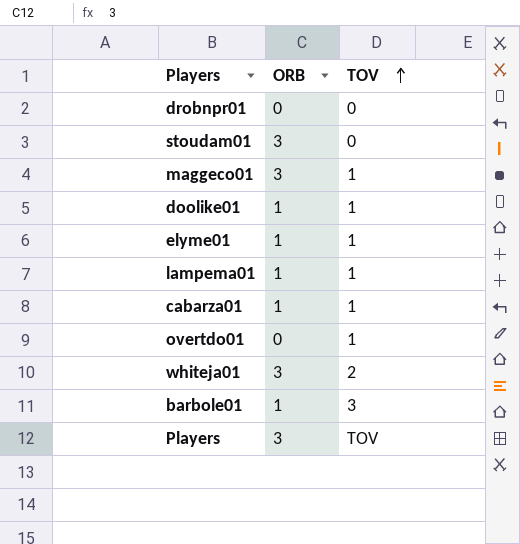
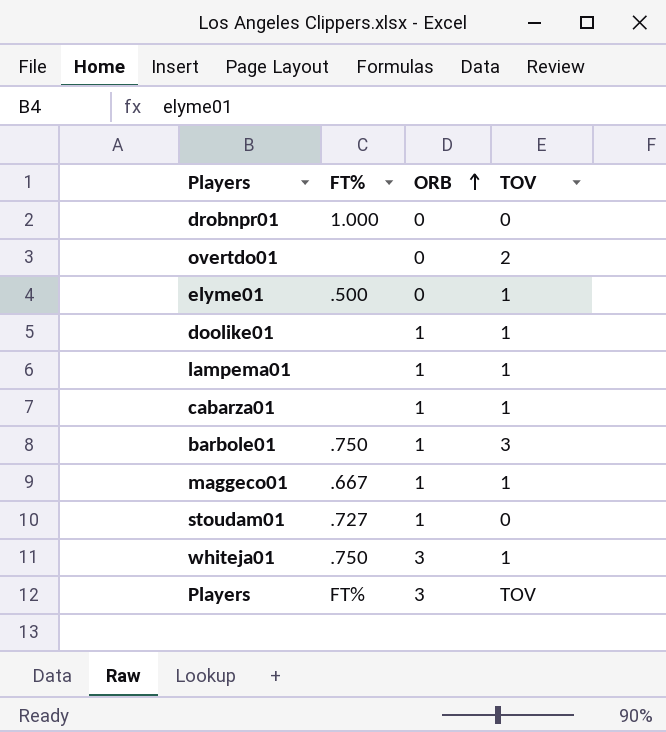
row order: TOV ascending -> ORB ascending
column FT% | position: none -> 2
overtdo01 | TOV: 1 -> 2
elyme01 | ORB: 1 -> 0
maggeco01 | ORB: 3 -> 1
stoudam01 | ORB: 3 -> 1
whiteja01 | TOV: 2 -> 1

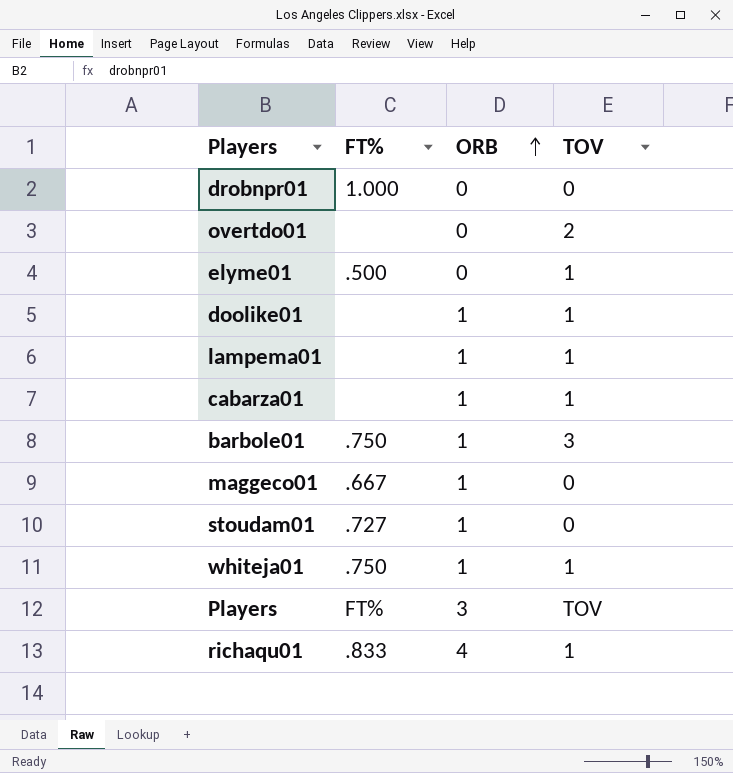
maggeco01 | TOV: 1 -> 0
whiteja01 | ORB: 3 -> 1
row richaqu01: none -> .833 | 4 | 1

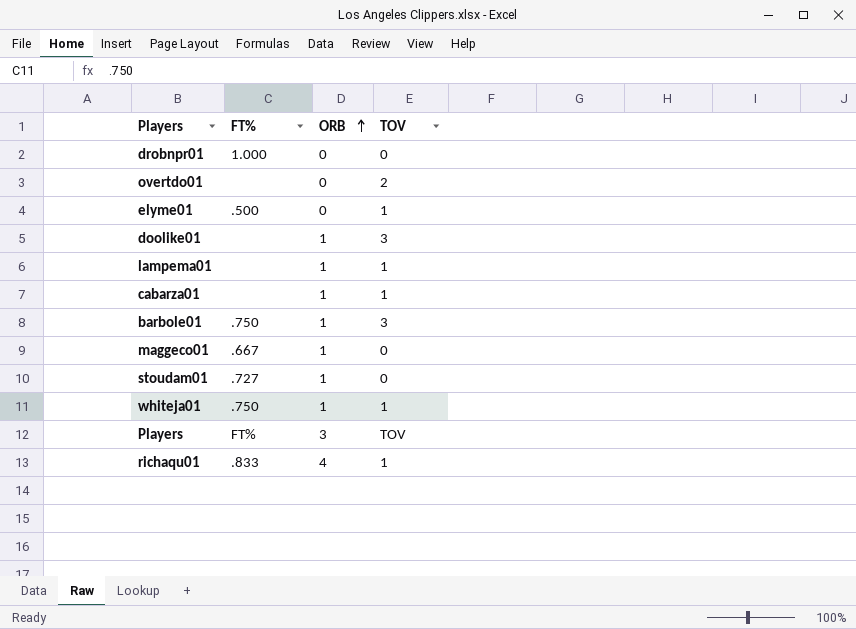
doolike01 | TOV: 1 -> 3

